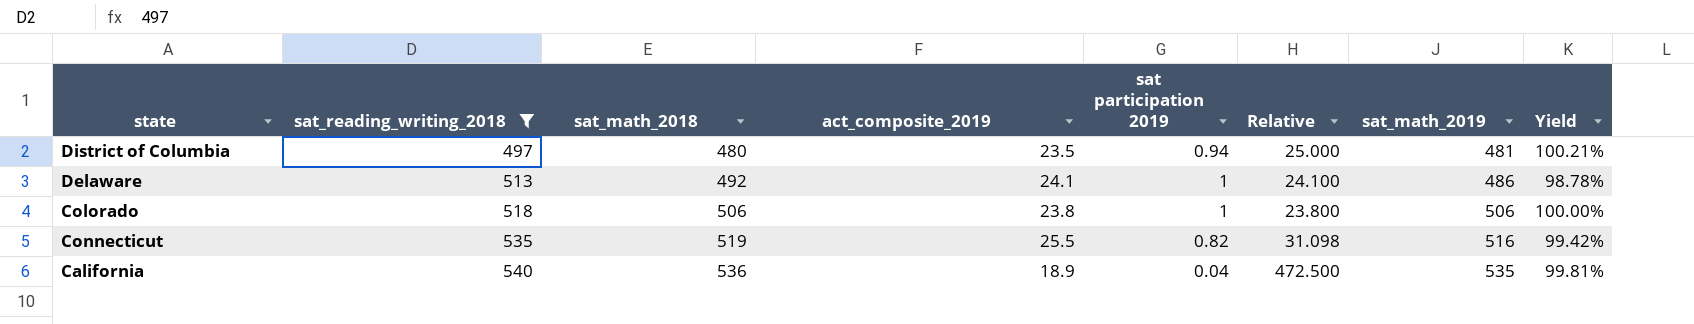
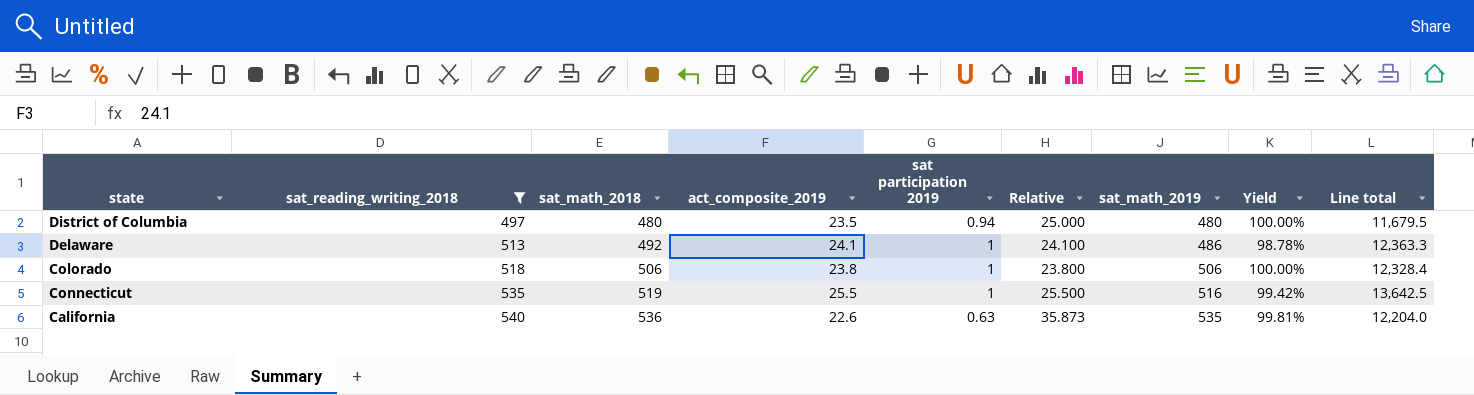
column Line total | formula: none -> [sat_reading_writing_2018] * [act_composite_2019]
District of Columbia | sat_math_2019: 481 -> 480
District of Columbia | Yield: 100.21% -> 100.00%
Connecticut | sat participation 2019: 0.82 -> 1
Connecticut | Relative: 31.098 -> 25.500
California | act_composite_2019: 18.9 -> 22.6
California | sat participation 2019: 0.04 -> 0.63
California | Relative: 472.500 -> 35.873

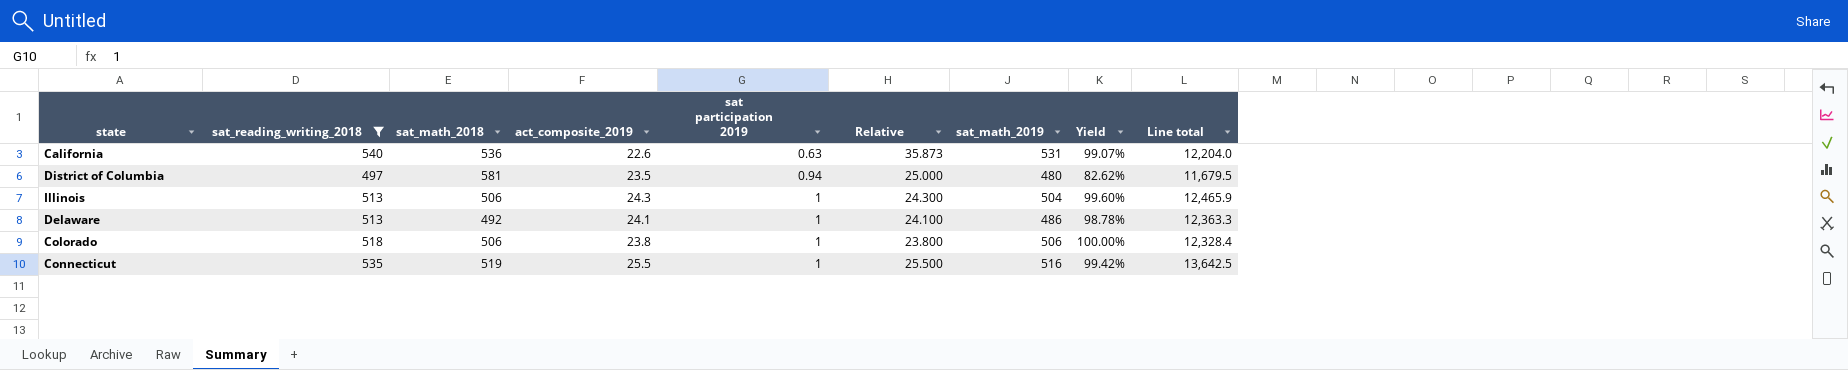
row order: sat_reading_writing_2018 ascending -> sat participation 2019 ascending
California | sat_math_2019: 535 -> 531
California | Yield: 99.81% -> 99.07%
District of Columbia | sat_math_2018: 480 -> 581
District of Columbia | Yield: 100.00% -> 82.62%
row Illinois: none -> 513 | 506 | 24.3 | 1 | 24.300 | 504 | 99.60% | 12,465.9

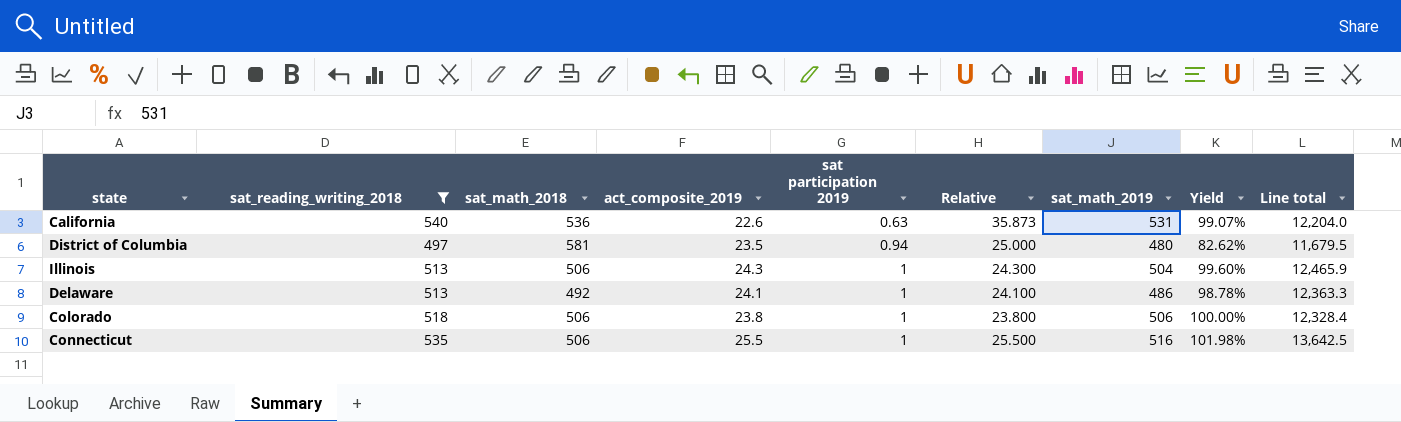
Connecticut | sat_math_2018: 519 -> 506
Connecticut | Yield: 99.42% -> 101.98%

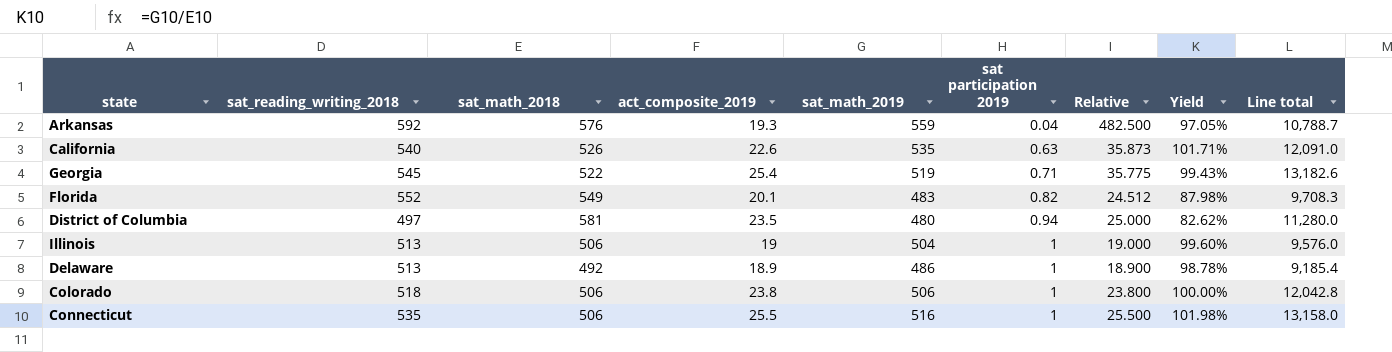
filter: sat_reading_writing_2018 <= 540 -> none
column sat_math_2019 | position: 7 -> 5
column Line total | formula: [sat_reading_writing_2018] * [act_composite_2019] -> [act_composite_2019] * [sat_math_2019]
California | sat_math_2018: 536 -> 526
California | sat_math_2019: 531 -> 535
California | Yield: 99.07% -> 101.71%
Illinois | act_composite_2019: 24.3 -> 19
Illinois | Relative: 24.300 -> 19.000
Delaware | act_composite_2019: 24.1 -> 18.9
Delaware | Relative: 24.100 -> 18.900

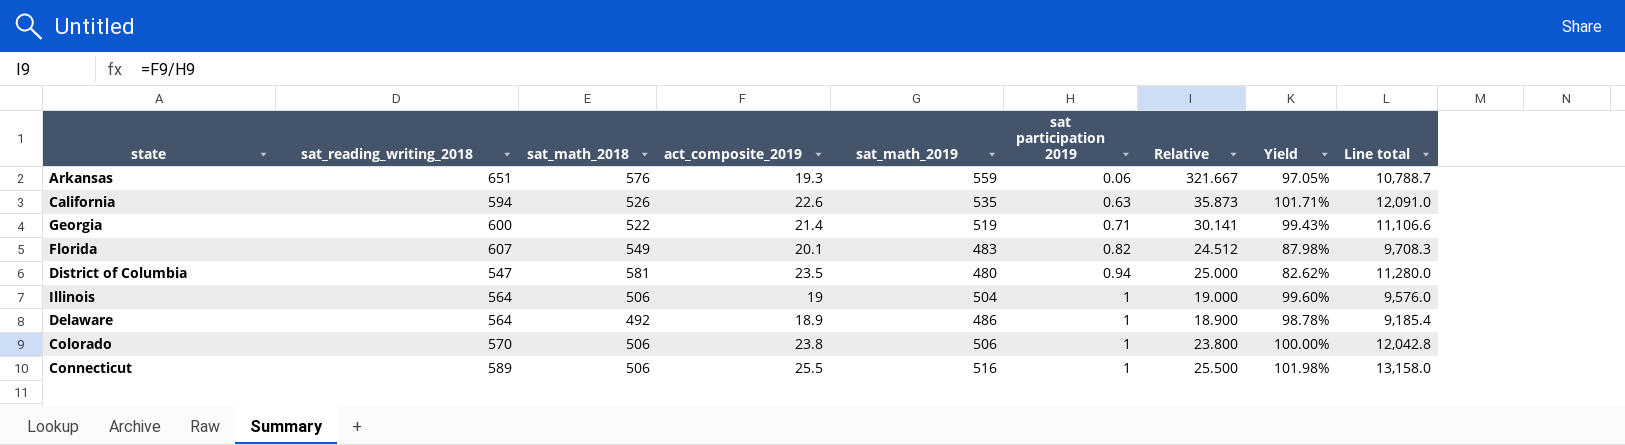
Arkansas | sat_reading_writing_2018: 592 -> 651
Arkansas | sat participation 2019: 0.04 -> 0.06
Arkansas | Relative: 482.500 -> 321.667
California | sat_reading_writing_2018: 540 -> 594
Georgia | sat_reading_writing_2018: 545 -> 600
Georgia | act_composite_2019: 25.4 -> 21.4
Georgia | Relative: 35.775 -> 30.141
Georgia | Line total: 13,182.6 -> 11,106.6
Florida | sat_reading_writing_2018: 552 -> 607
District of Columbia | sat_reading_writing_2018: 497 -> 547
Illinois | sat_reading_writing_2018: 513 -> 564
Delaware | sat_reading_writing_2018: 513 -> 564
Colorado | sat_reading_writing_2018: 518 -> 570
Connecticut | sat_reading_writing_2018: 535 -> 589

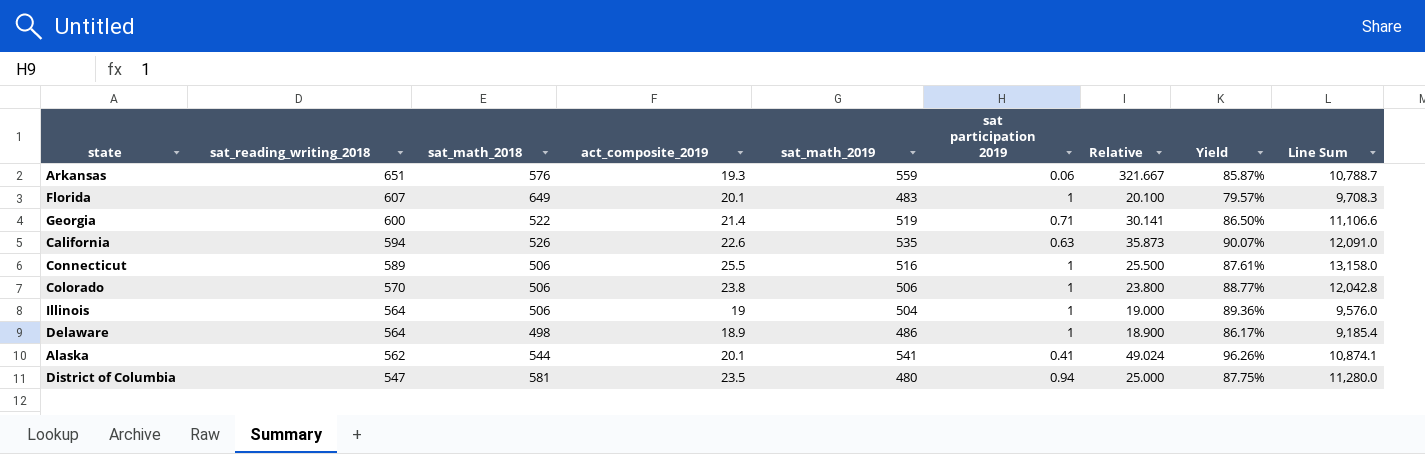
row order: sat participation 2019 ascending -> sat_reading_writing_2018 descending
column Yield | formula: [sat_math_2019] / [sat_math_2018] -> [sat_math_2019] / [sat_reading_writing_2018]
column name: Line total -> Line Sum
Florida | sat_math_2018: 549 -> 649
Florida | sat participation 2019: 0.82 -> 1
Florida | Relative: 24.512 -> 20.100
Delaware | sat_math_2018: 492 -> 498
row Alaska: none -> 562 | 544 | 20.1 | 541 | 0.41 | 49.024 | 96.26% | 10,874.1

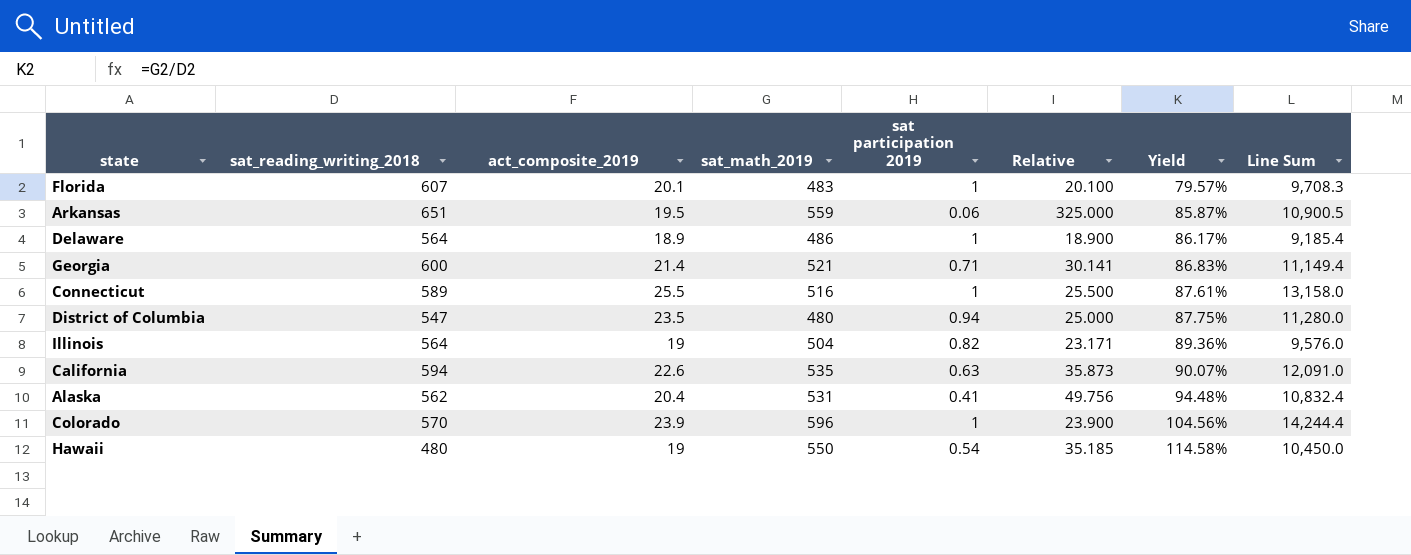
row order: sat_reading_writing_2018 descending -> Yield ascending
column sat_math_2018 | position: 3 -> none
Arkansas | act_composite_2019: 19.3 -> 19.5
Arkansas | Relative: 321.667 -> 325.000
Arkansas | Line Sum: 10,788.7 -> 10,900.5
Georgia | sat_math_2019: 519 -> 521
Georgia | Yield: 86.50% -> 86.83%
Georgia | Line Sum: 11,106.6 -> 11,149.4
Illinois | sat participation 2019: 1 -> 0.82
Illinois | Relative: 19.000 -> 23.171
Alaska | act_composite_2019: 20.1 -> 20.4
Alaska | sat_math_2019: 541 -> 531
Alaska | Relative: 49.024 -> 49.756
Alaska | Yield: 96.26% -> 94.48%
Alaska | Line Sum: 10,874.1 -> 10,832.4
Colorado | act_composite_2019: 23.8 -> 23.9
Colorado | sat_math_2019: 506 -> 596
Colorado | Relative: 23.800 -> 23.900
Colorado | Yield: 88.77% -> 104.56%
Colorado | Line Sum: 12,042.8 -> 14,244.4
row Hawaii: none -> 480 | 19 | 550 | 0.54 | 35.185 | 114.58% | 10,450.0

